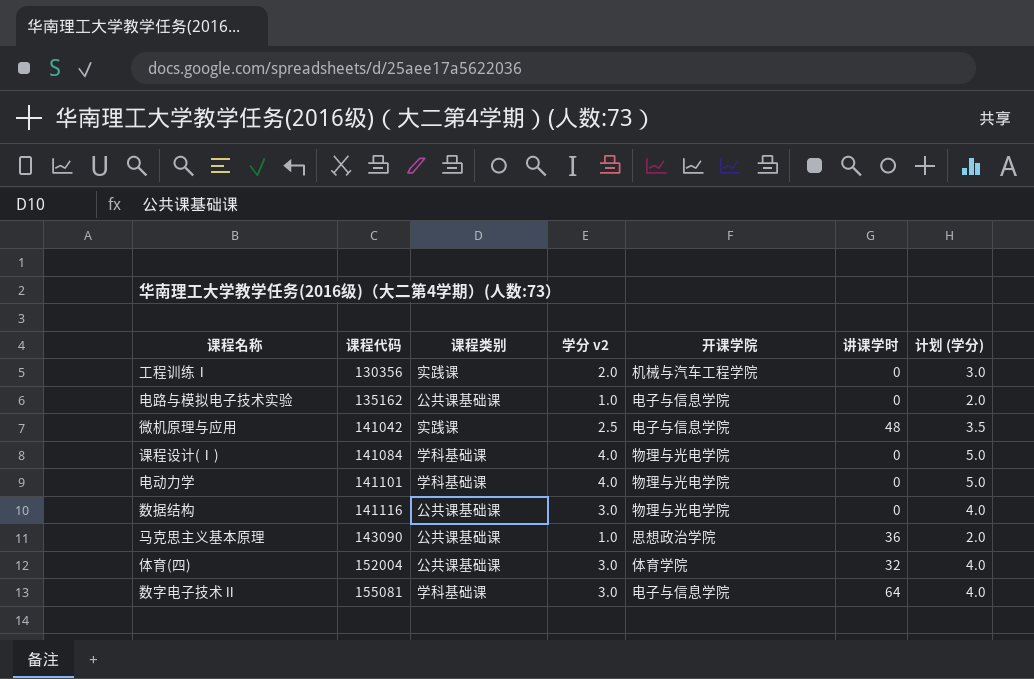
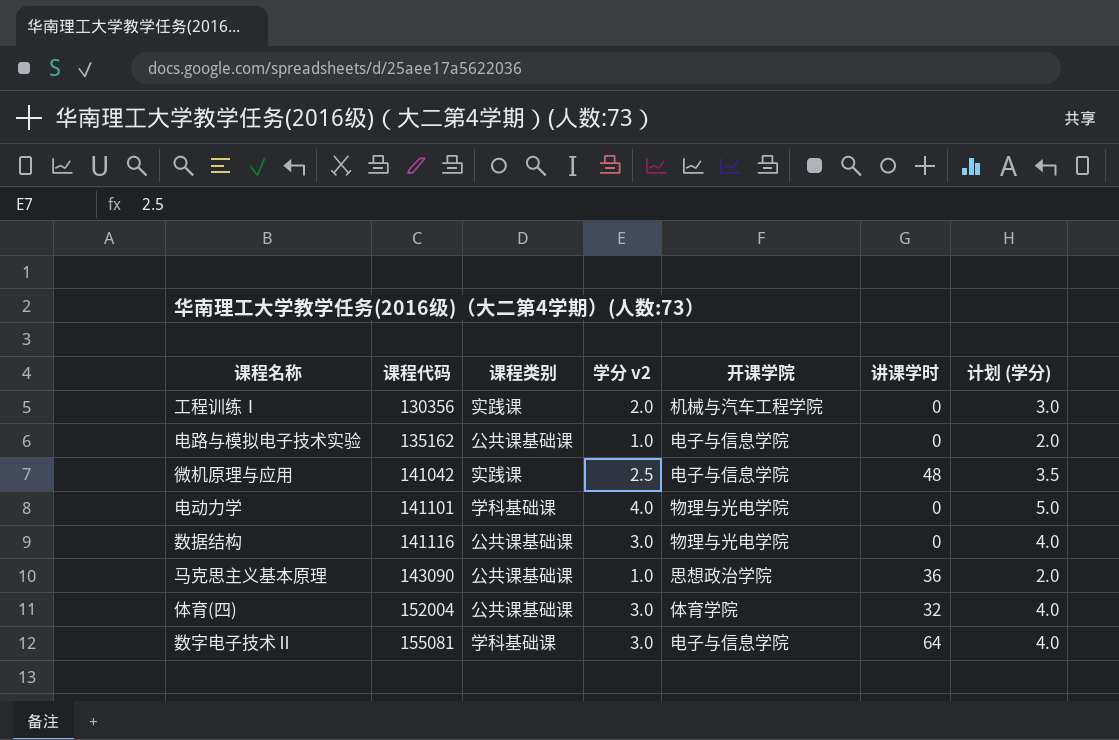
row 课程设计(Ⅰ): 141084 | 学科基础课 | 4.0 | 物理与光电学院 | 0 | 5.0 -> none

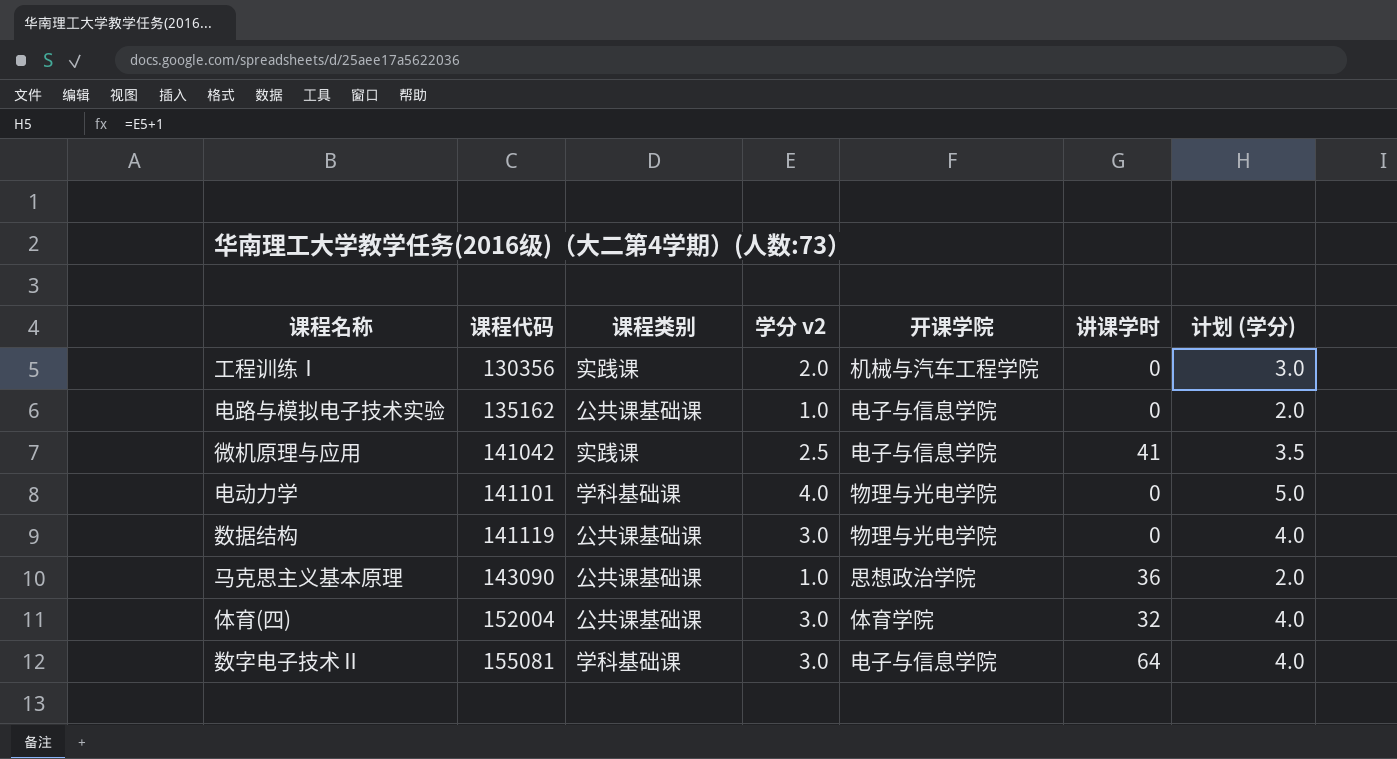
微机原理与应用 | 讲课学时: 48 -> 41
数据结构 | 课程代码: 141116 -> 141119

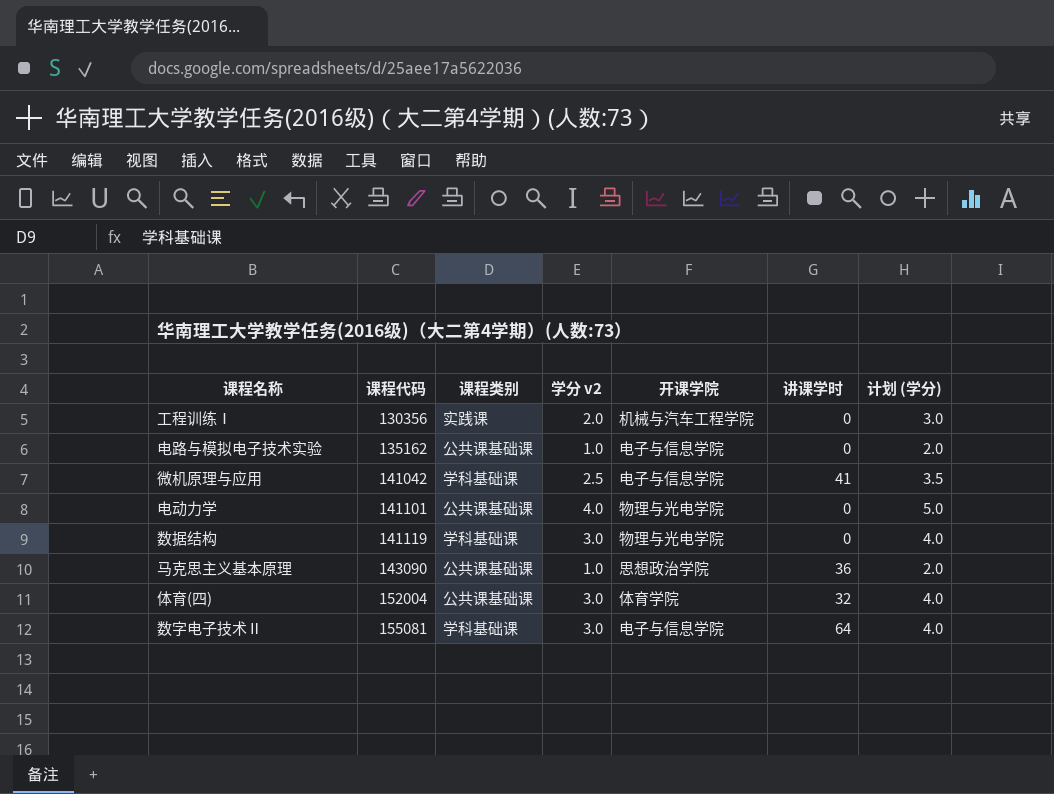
微机原理与应用 | 课程类别: 实践课 -> 学科基础课
电动力学 | 课程类别: 学科基础课 -> 公共课基础课
数据结构 | 课程类别: 公共课基础课 -> 学科基础课

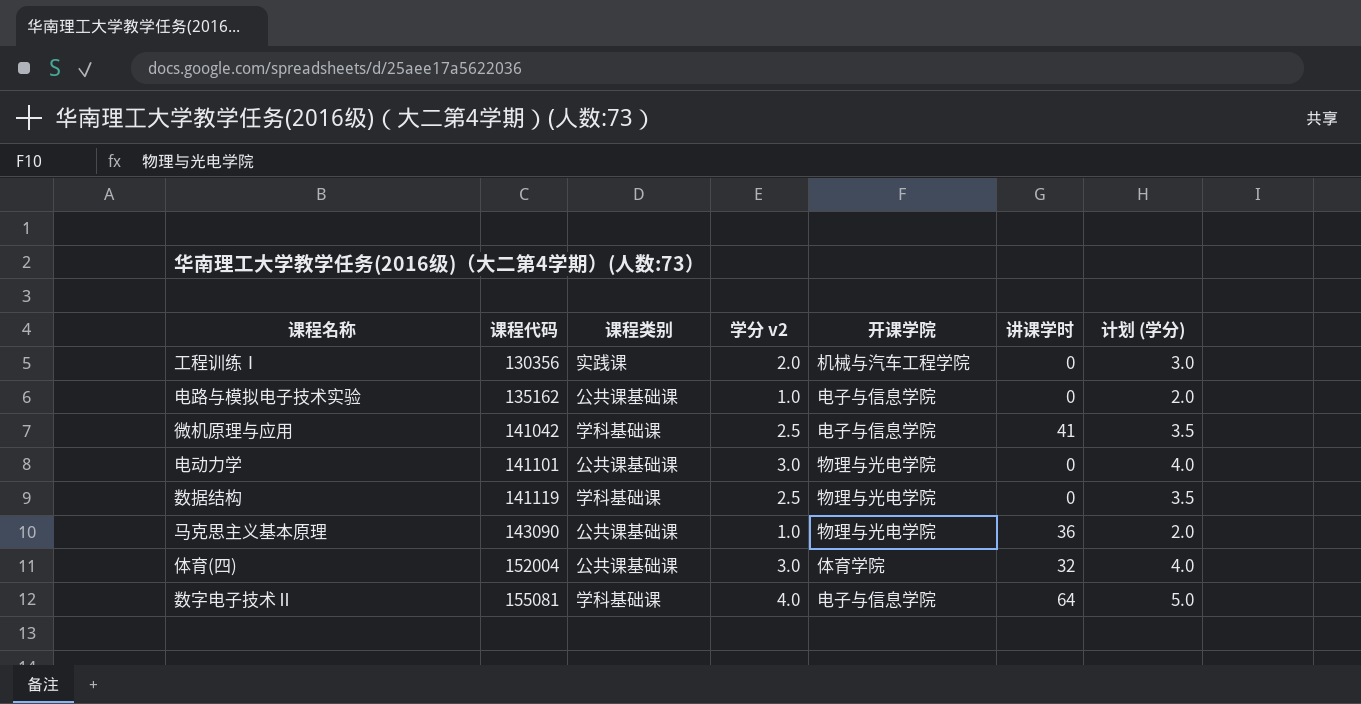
电动力学 | 学分 v2: 4.0 -> 3.0
电动力学 | 计划 (学分): 5.0 -> 4.0
数据结构 | 学分 v2: 3.0 -> 2.5
数据结构 | 计划 (学分): 4.0 -> 3.5
马克思主义基本原理 | 开课学院: 思想政治学院 -> 物理与光电学院
数字电子技术Ⅱ | 学分 v2: 3.0 -> 4.0
数字电子技术Ⅱ | 计划 (学分): 4.0 -> 5.0

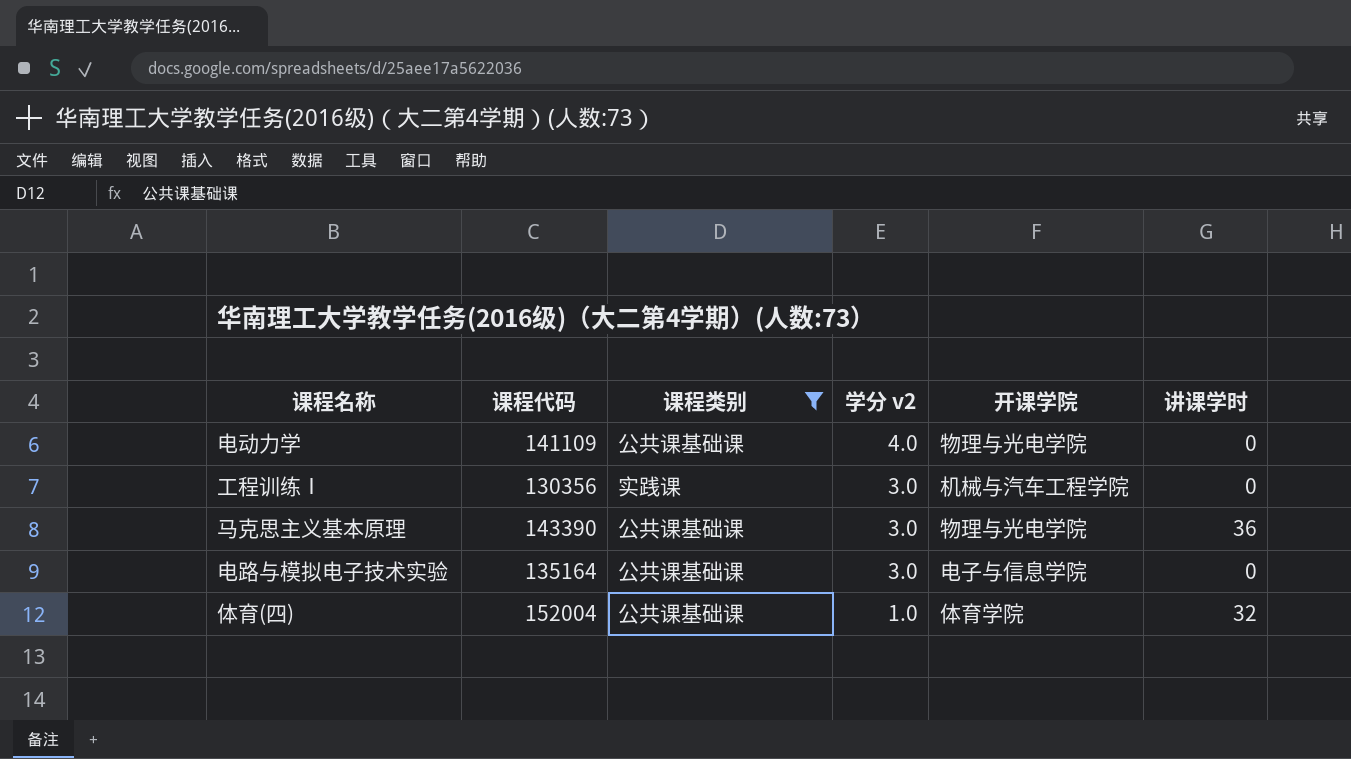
filter: none -> 课程类别 != 学科基础课
row order: 课程代码 ascending -> 学分 v2 descending
column 计划 (学分) | formula: [学分 v2] + 1 -> none
电动力学 | 课程代码: 141101 -> 141109
电动力学 | 学分 v2: 3.0 -> 4.0
工程训练Ⅰ | 学分 v2: 2.0 -> 3.0
马克思主义基本原理 | 课程代码: 143090 -> 143390
马克思主义基本原理 | 学分 v2: 1.0 -> 3.0
电路与模拟电子技术实验 | 课程代码: 135162 -> 135164
电路与模拟电子技术实验 | 学分 v2: 1.0 -> 3.0
体育(四) | 学分 v2: 3.0 -> 1.0

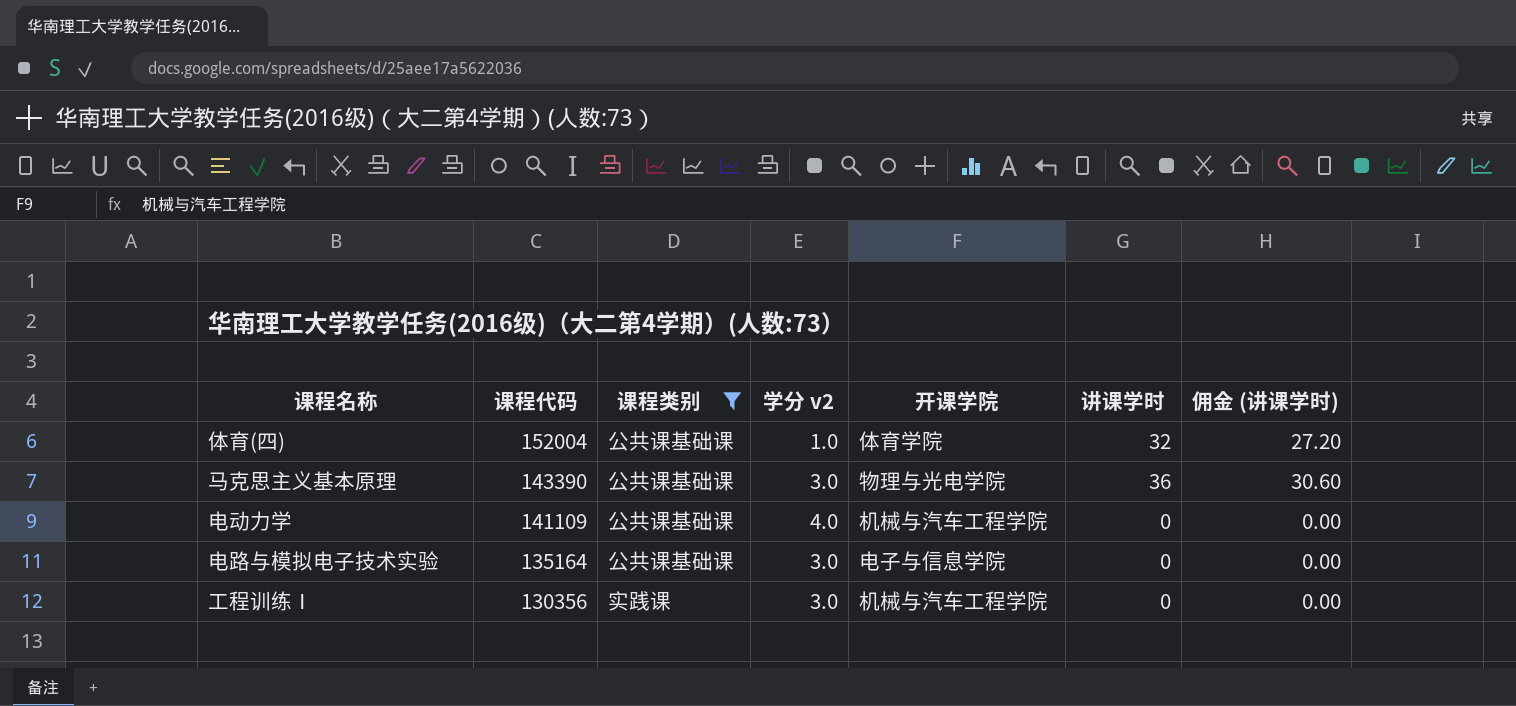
row order: 学分 v2 descending -> 课程代码 descending
column 佣金 (讲课学时) | formula: none -> [讲课学时] * 0.85
电动力学 | 开课学院: 物理与光电学院 -> 机械与汽车工程学院

